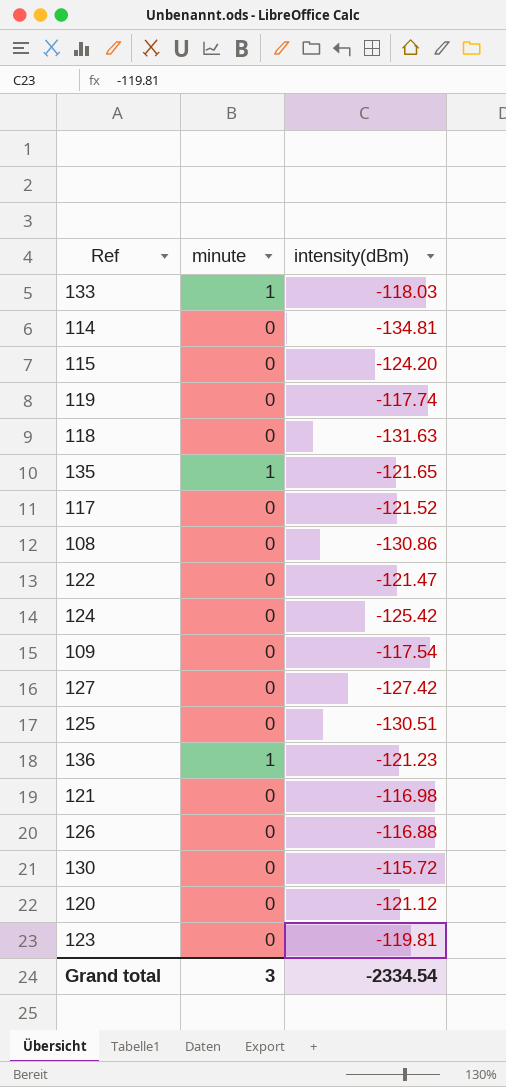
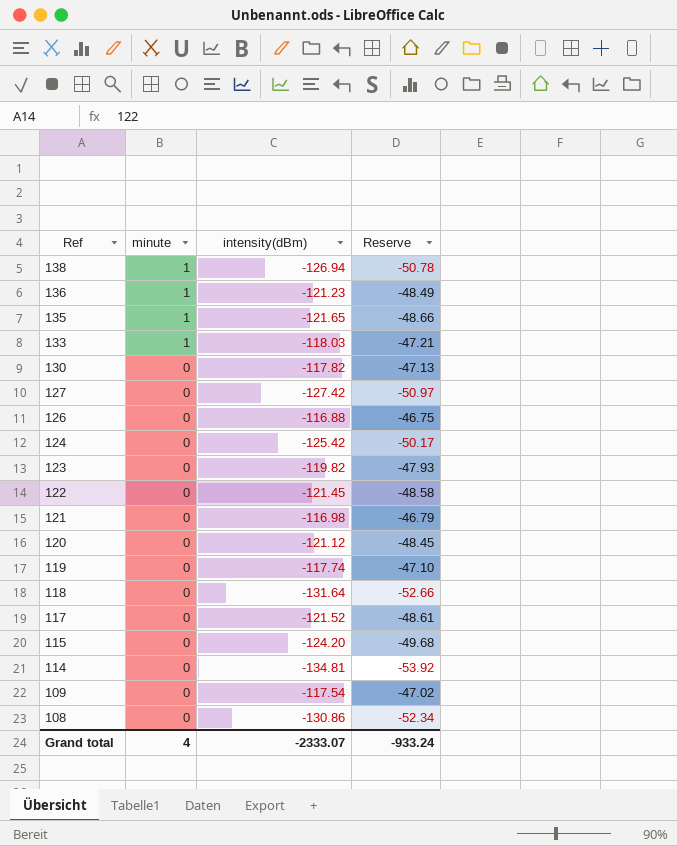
row order: none -> Ref descending
column Reserve | formula: none -> [intensity(dBm)] * 0.4
row 125: 0 | -130.51 -> none
row 138: none -> 1 | -126.94 | -50.78
130 | intensity(dBm): -115.72 -> -117.82
123 | intensity(dBm): -119.81 -> -119.82
122 | intensity(dBm): -121.47 -> -121.45
118 | intensity(dBm): -131.63 -> -131.64
Grand total | minute: 3 -> 4
Grand total | intensity(dBm): -2334.54 -> -2333.07

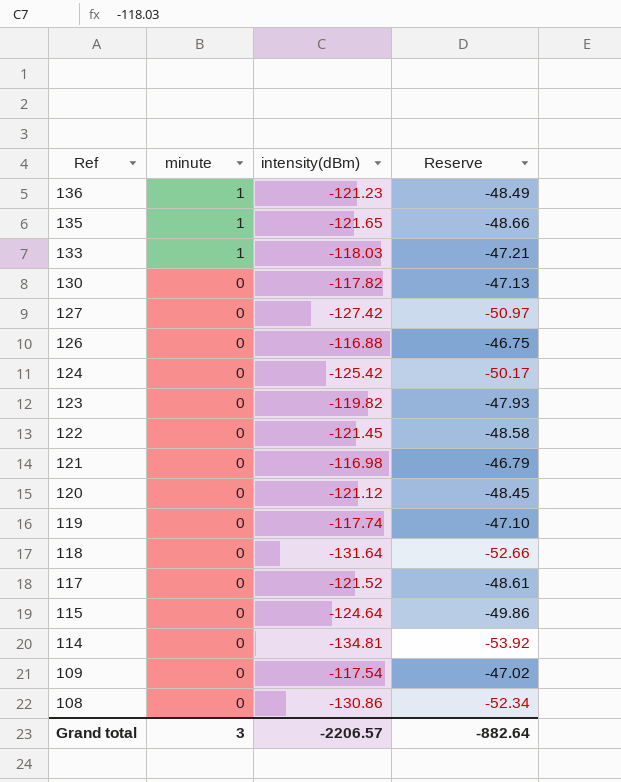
row 138: 1 | -126.94 | -50.78 -> none
115 | intensity(dBm): -124.20 -> -124.64
115 | Reserve: -49.68 -> -49.86
Grand total | minute: 4 -> 3
Grand total | intensity(dBm): -2333.07 -> -2206.57
Grand total | Reserve: -933.24 -> -882.64

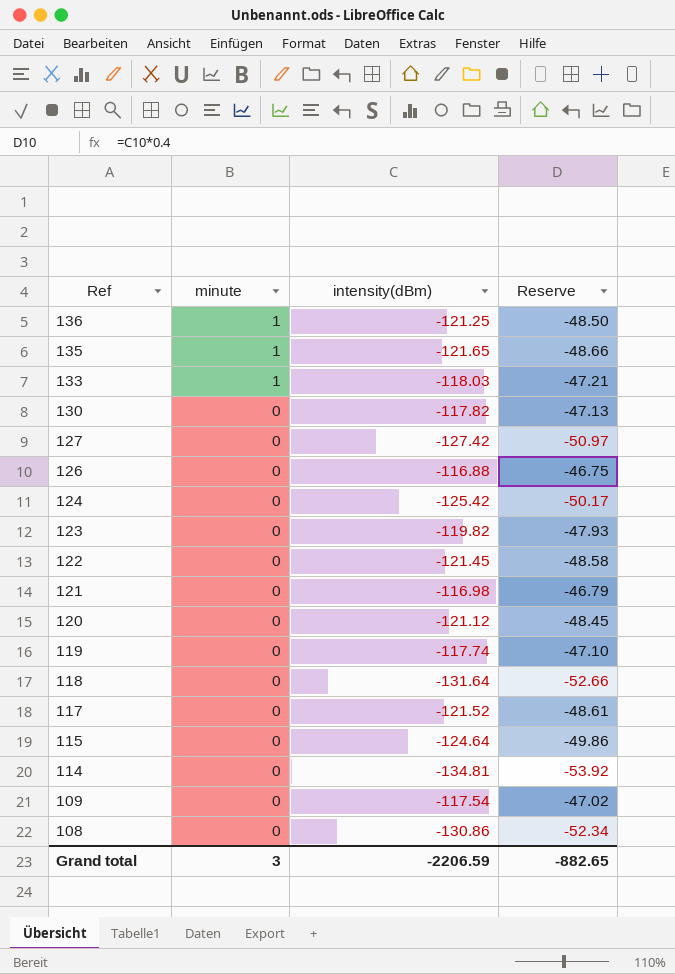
136 | intensity(dBm): -121.23 -> -121.25
136 | Reserve: -48.49 -> -48.50
Grand total | intensity(dBm): -2206.57 -> -2206.59
Grand total | Reserve: -882.64 -> -882.65

